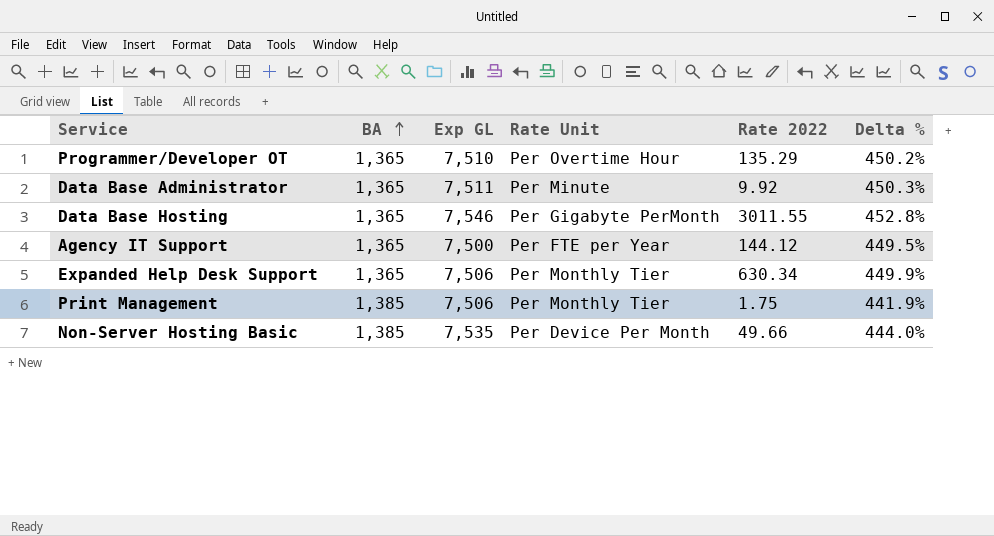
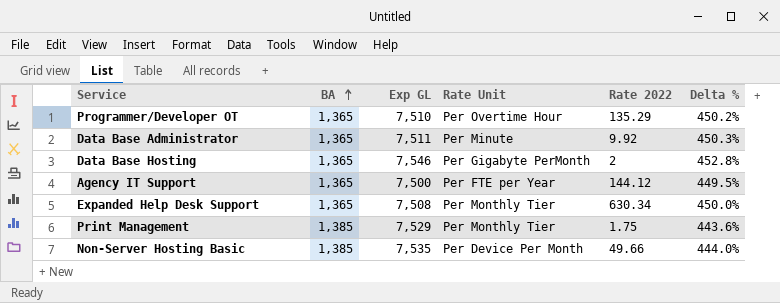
Data Base Hosting | Rate 2022: 3011.55 -> 2
Expanded Help Desk Support | Exp GL: 7,506 -> 7,508
Expanded Help Desk Support | Delta %: 449.9% -> 450.0%
Print Management | Exp GL: 7,506 -> 7,529
Print Management | Delta %: 441.9% -> 443.6%

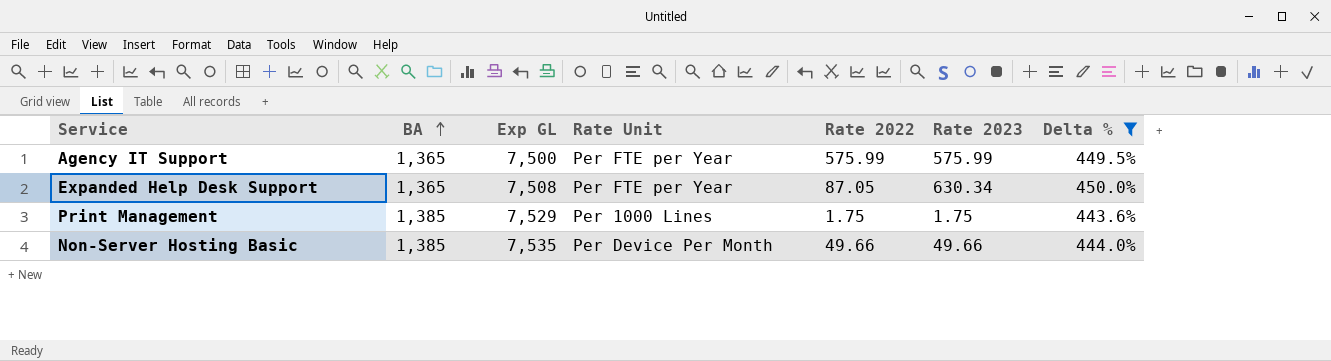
filter: none -> Delta % <= 450.0%
column Rate 2023 | position: none -> 6
Agency IT Support | Rate 2022: 144.12 -> 575.99
Expanded Help Desk Support | Rate Unit: Per Monthly Tier -> Per FTE per Year
Expanded Help Desk Support | Rate 2022: 630.34 -> 87.05
Print Management | Rate Unit: Per Monthly Tier -> Per 1000 Lines

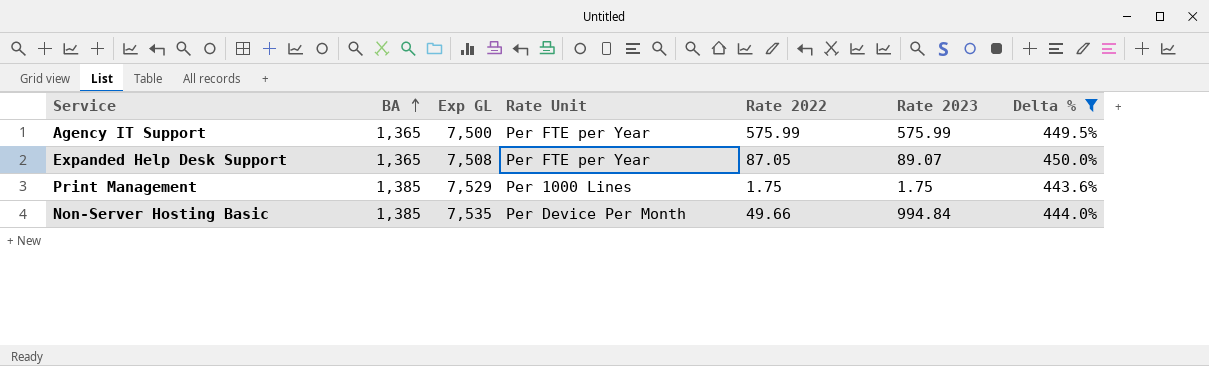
Expanded Help Desk Support | Rate 2023: 630.34 -> 89.07
Non-Server Hosting Basic | Rate 2023: 49.66 -> 994.84

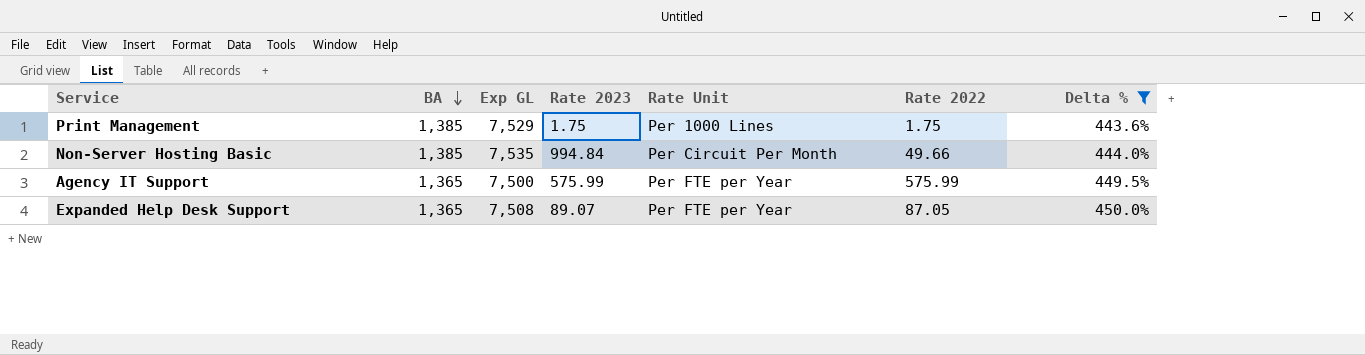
row order: BA ascending -> BA descending
column Rate 2023 | position: 6 -> 4
Non-Server Hosting Basic | Rate Unit: Per Device Per Month -> Per Circuit Per Month

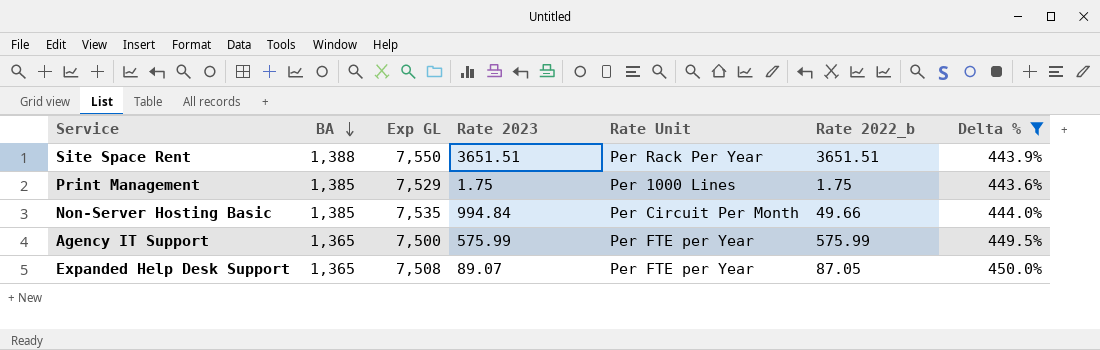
column name: Rate 2022 -> Rate 2022_b
row Site Space Rent: none -> 1,388 | 7,550 | 3651.51 | Per Rack Per Year | 3651.51 | 443.9%

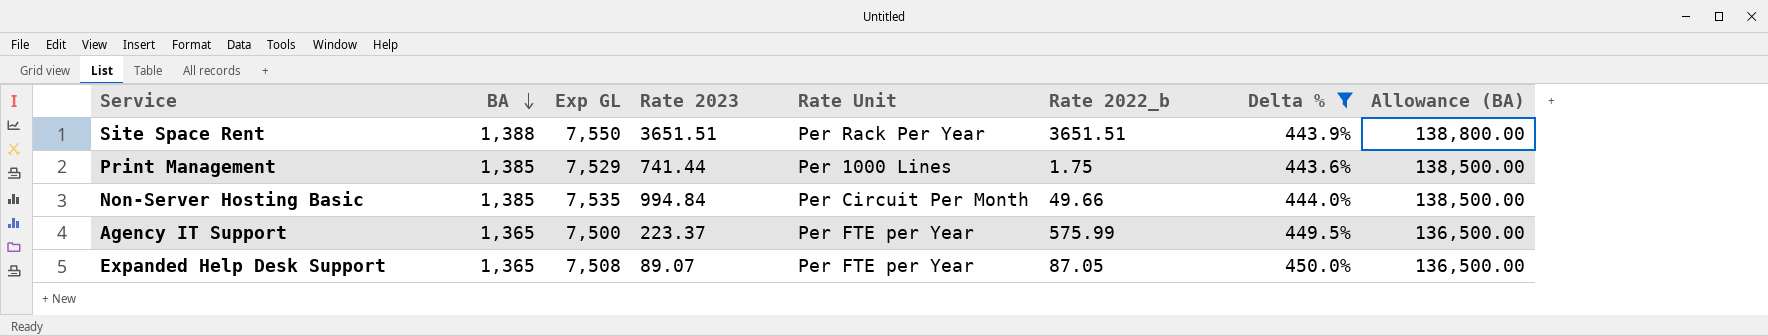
column Allowance (BA) | formula: none -> [BA] * 100
Print Management | Rate 2023: 1.75 -> 741.44
Agency IT Support | Rate 2023: 575.99 -> 223.37

